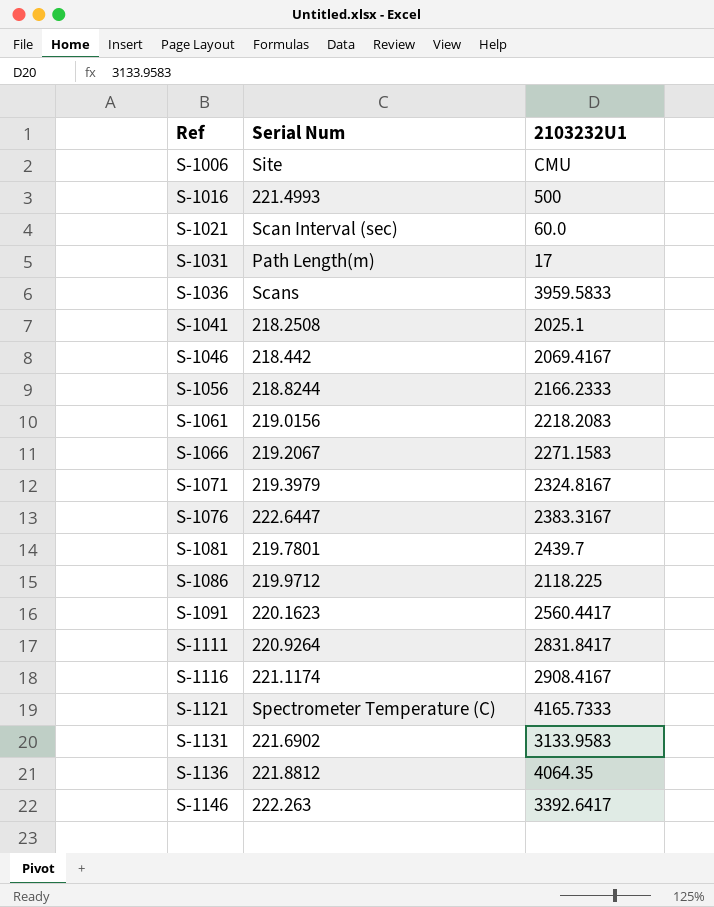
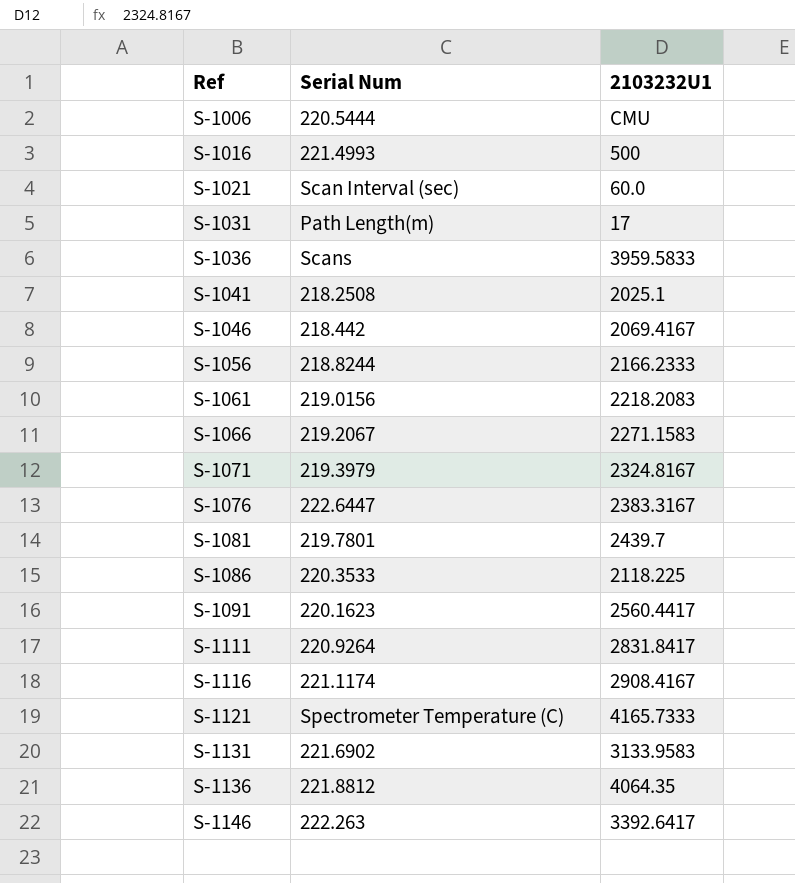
S-1006 | Serial Num: Site -> 220.5444
S-1086 | Serial Num: 219.9712 -> 220.3533

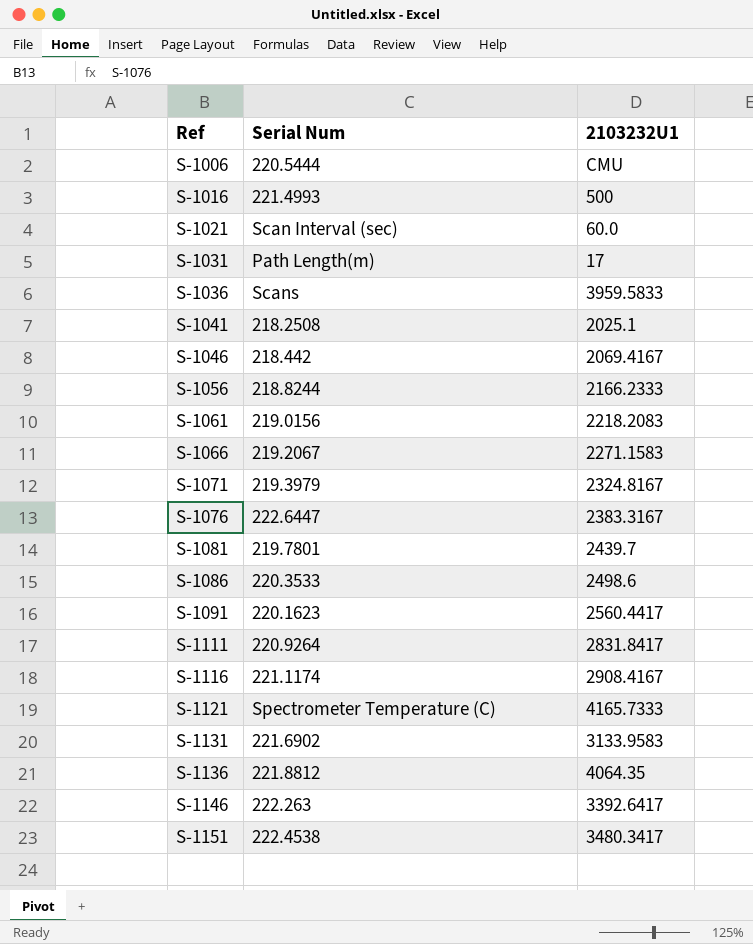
S-1086 | 2103232U1: 2118.225 -> 2498.6
row S-1151: none -> 222.4538 | 3480.3417

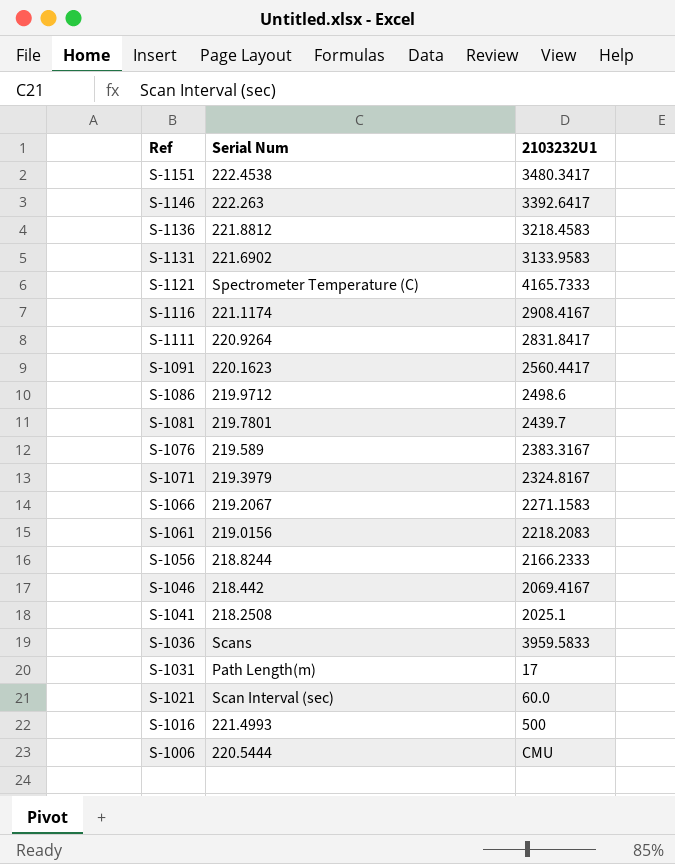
row order: Ref ascending -> Ref descending
S-1136 | 2103232U1: 4064.35 -> 3218.4583
S-1086 | Serial Num: 220.3533 -> 219.9712
S-1076 | Serial Num: 222.6447 -> 219.589

